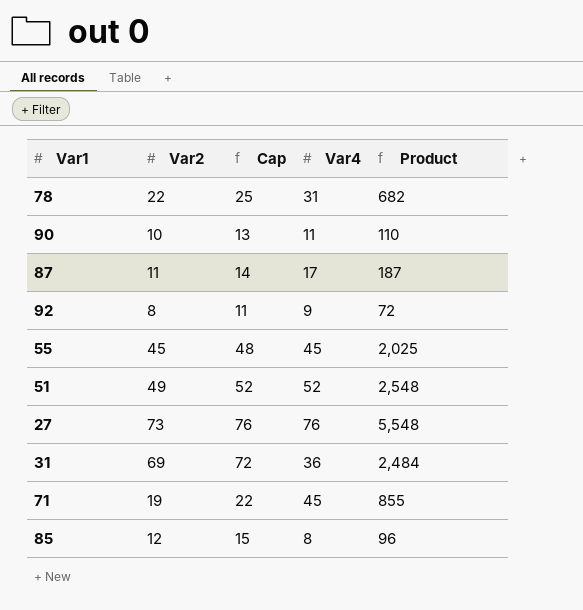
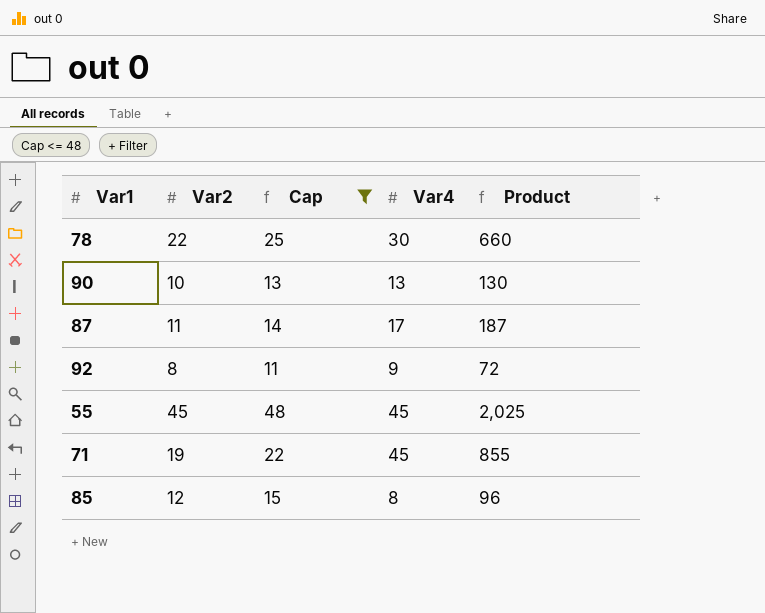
filter: none -> Cap <= 48
78 | Var4: 31 -> 30
78 | Product: 682 -> 660
90 | Var4: 11 -> 13
90 | Product: 110 -> 130

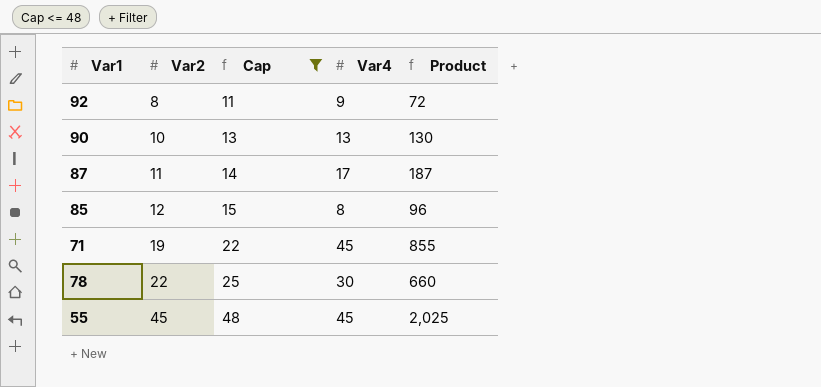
row order: none -> Var2 ascending

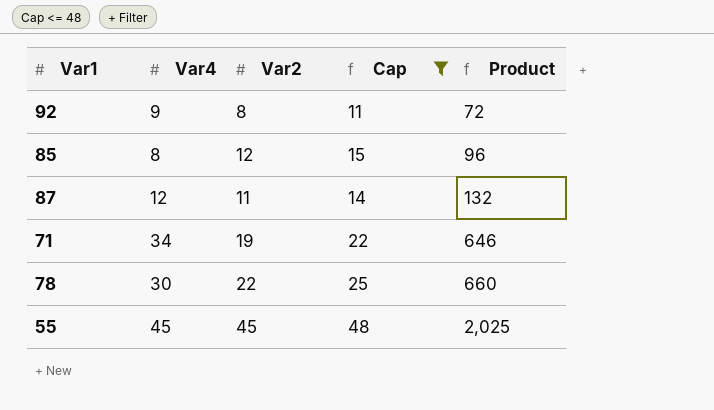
row order: Var2 ascending -> Product ascending
column Var4 | position: 4 -> 2
row 90: 10 | 13 | 13 | 130 -> none
87 | Var4: 17 -> 12
87 | Product: 187 -> 132
71 | Var4: 45 -> 34
71 | Product: 855 -> 646

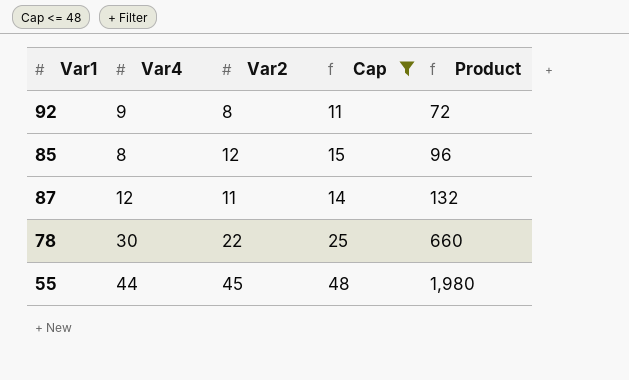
row 71: 34 | 19 | 22 | 646 -> none
55 | Var4: 45 -> 44
55 | Product: 2,025 -> 1,980

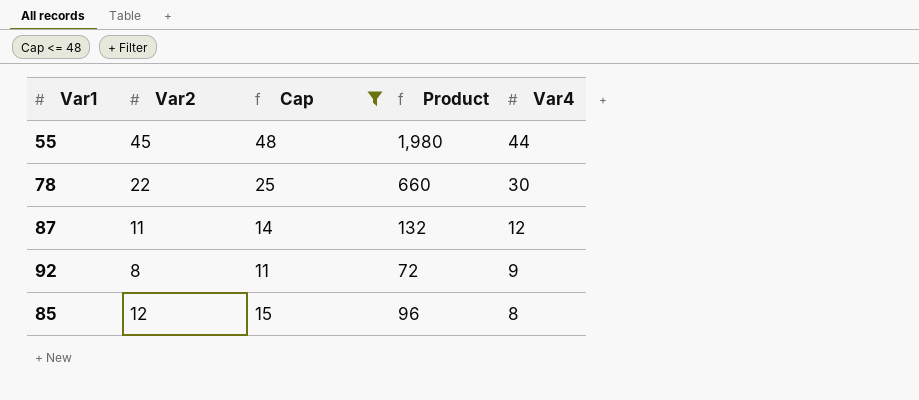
row order: Product ascending -> Var4 descending
column Var4 | position: 2 -> 5

